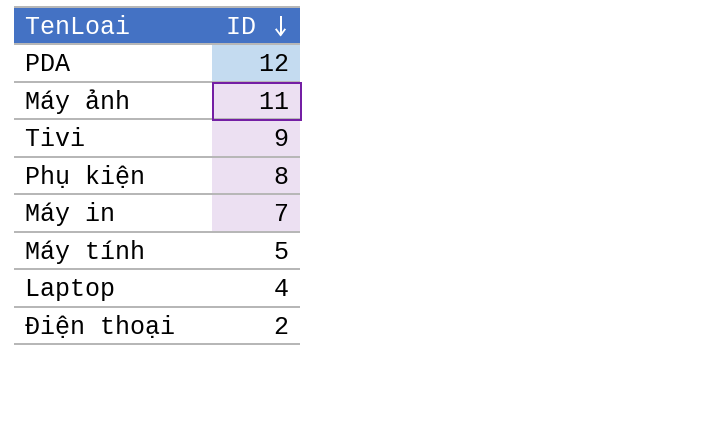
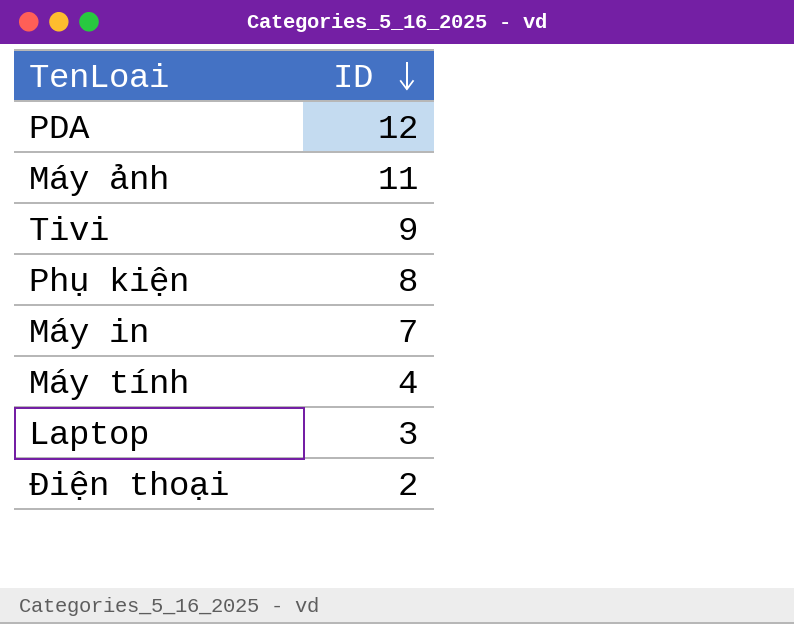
Máy tính | ID: 5 -> 4
Laptop | ID: 4 -> 3

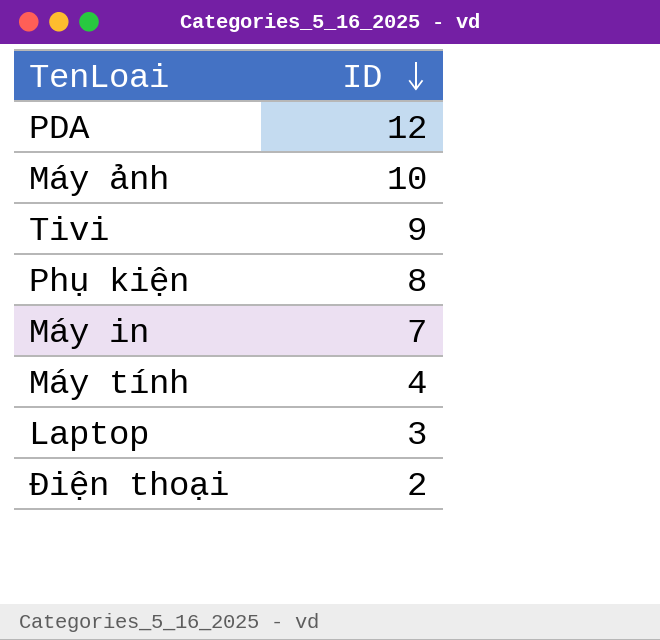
Máy ảnh | ID: 11 -> 10

